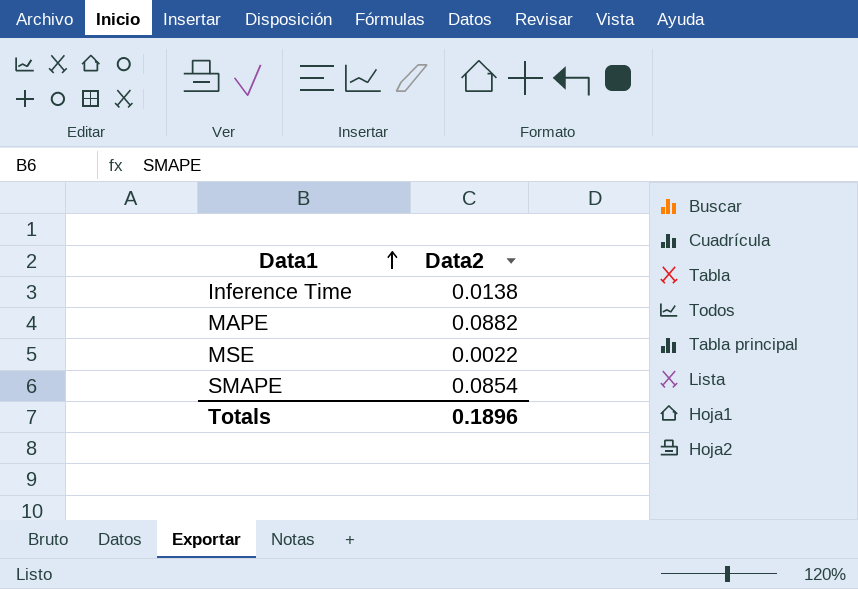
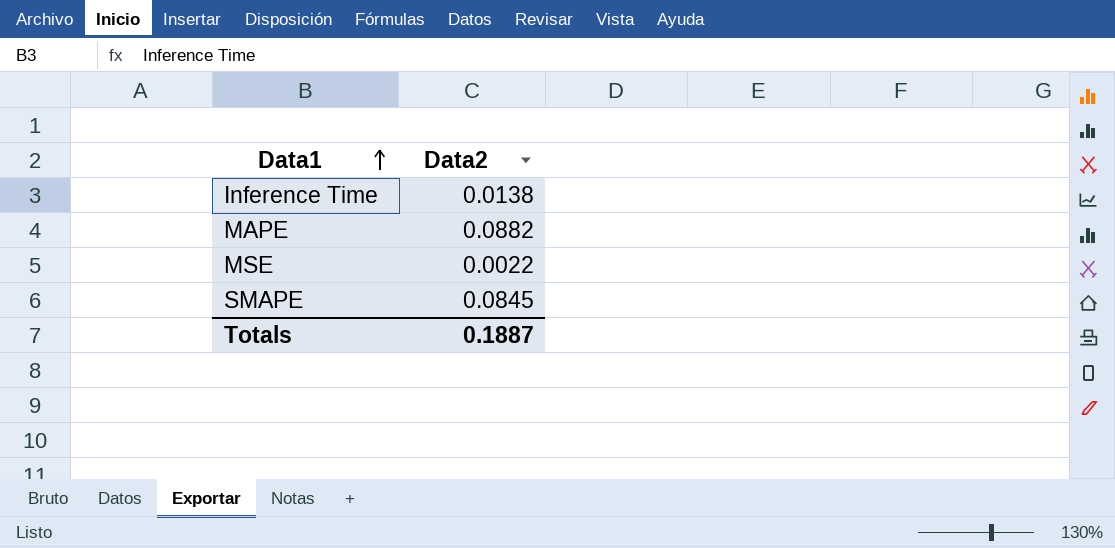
SMAPE | Data2: 0.0854 -> 0.0845
Totals | Data2: 0.1896 -> 0.1887

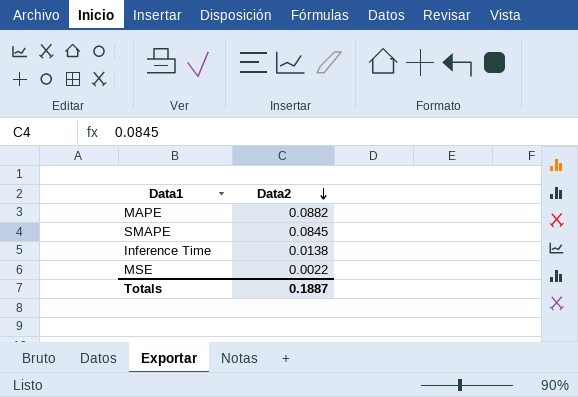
row order: Data1 ascending -> Data2 descending

